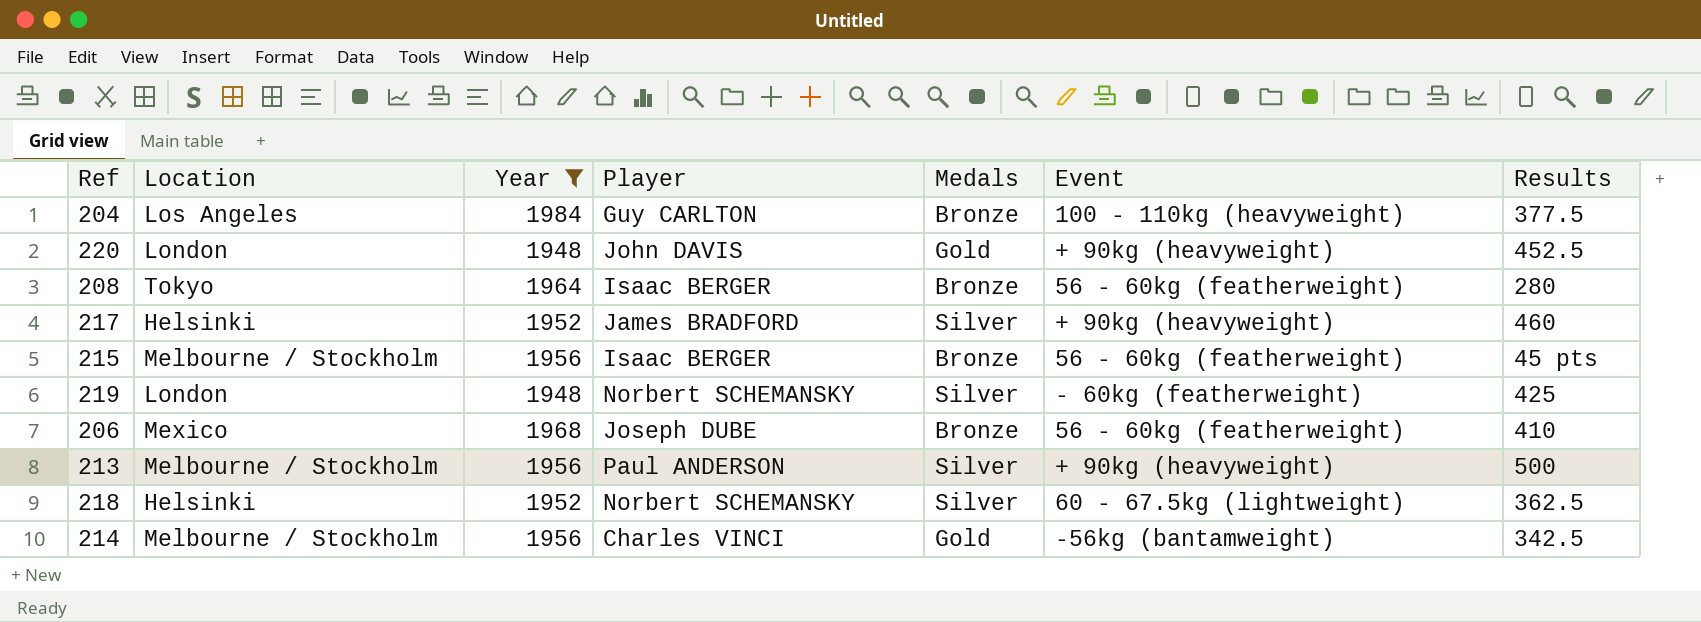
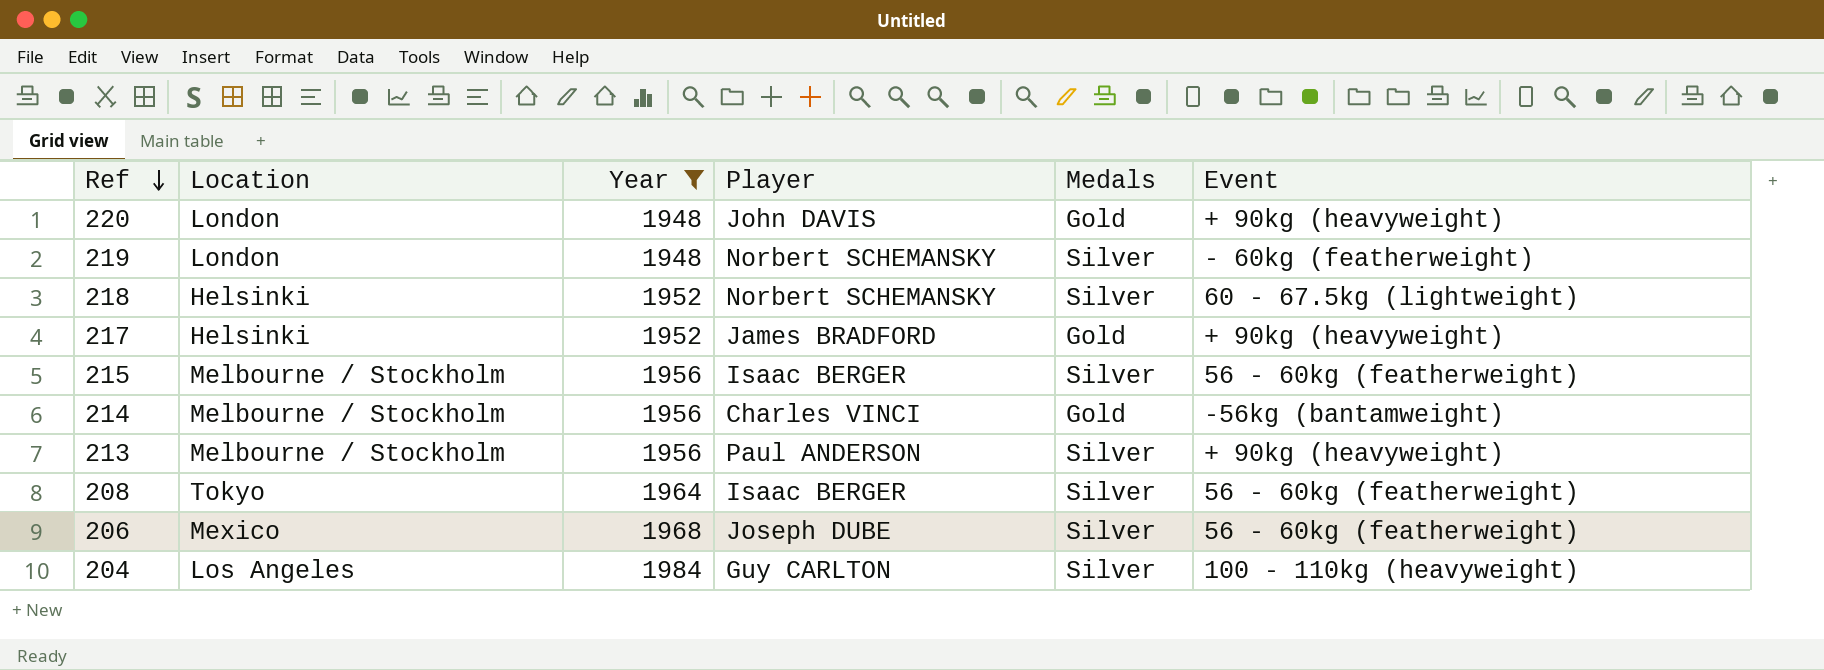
row order: none -> Ref descending
column Results | position: 7 -> none
217 | Medals: Silver -> Gold
215 | Medals: Bronze -> Silver
208 | Medals: Bronze -> Silver
206 | Medals: Bronze -> Silver
204 | Medals: Bronze -> Silver

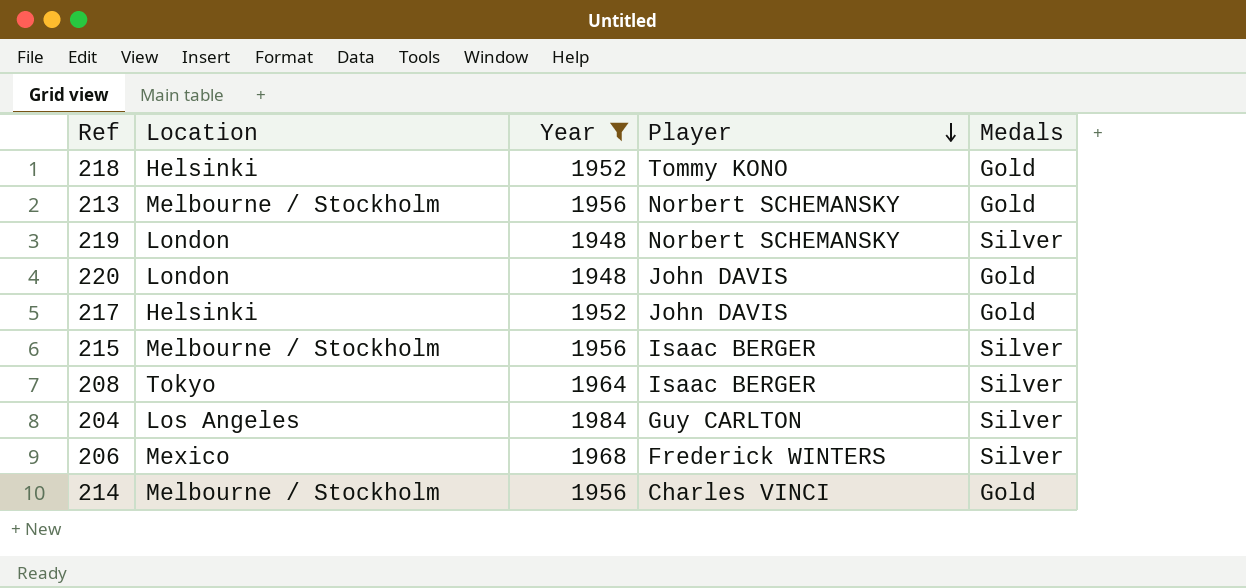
row order: Ref descending -> Player descending
column Event | position: 6 -> none
218 | Player: Norbert SCHEMANSKY -> Tommy KONO
218 | Medals: Silver -> Gold
213 | Player: Paul ANDERSON -> Norbert SCHEMANSKY
213 | Medals: Silver -> Gold
217 | Player: James BRADFORD -> John DAVIS
206 | Player: Joseph DUBE -> Frederick WINTERS

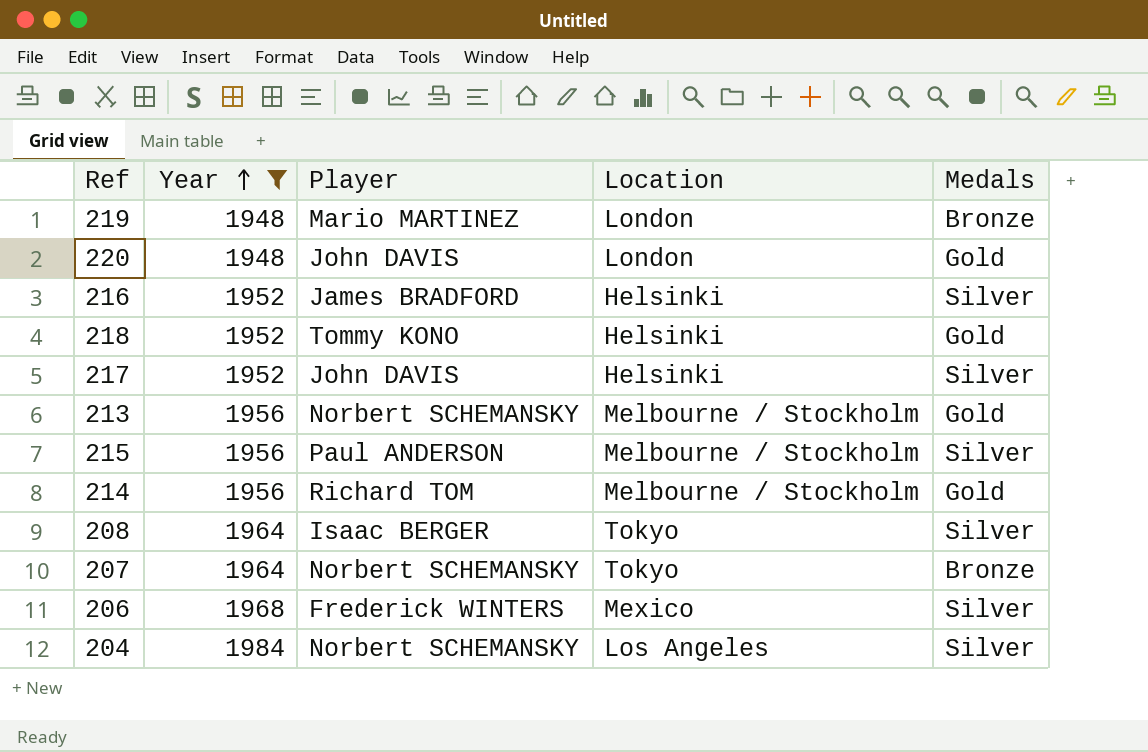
row order: Player descending -> Year ascending
column Location | position: 2 -> 4
219 | Player: Norbert SCHEMANSKY -> Mario MARTINEZ
219 | Medals: Silver -> Bronze
row 216: none -> 1952 | James BRADFORD | Helsinki | Silver
217 | Medals: Gold -> Silver
215 | Player: Isaac BERGER -> Paul ANDERSON
214 | Player: Charles VINCI -> Richard TOM
row 207: none -> 1964 | Norbert SCHEMANSKY | Tokyo | Bronze
204 | Player: Guy CARLTON -> Norbert SCHEMANSKY

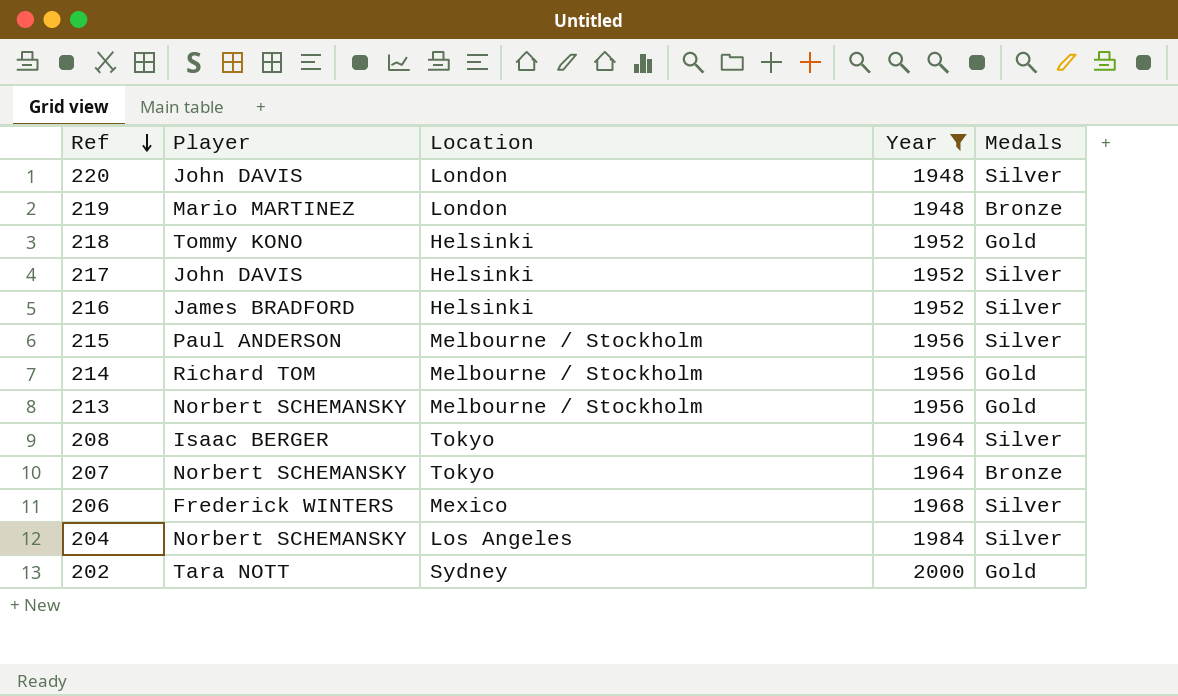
row order: Year ascending -> Ref descending
column Year | position: 2 -> 4
220 | Medals: Gold -> Silver
row 202: none -> Tara NOTT | Sydney | 2000 | Gold

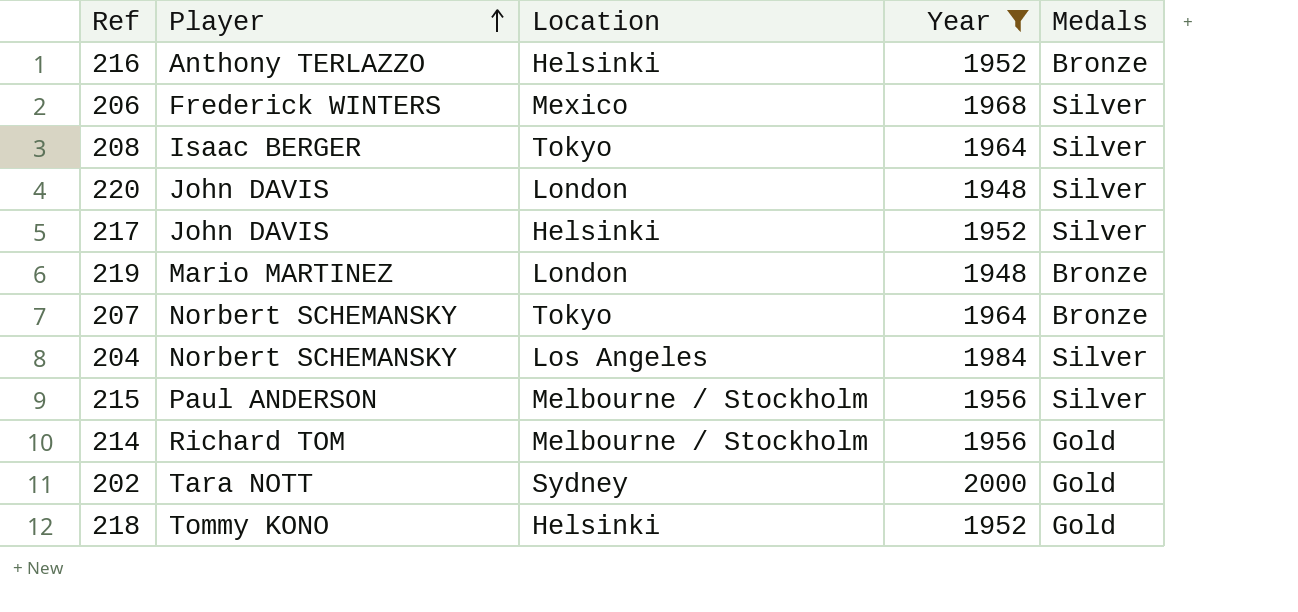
row order: Ref descending -> Player ascending
row 213: Norbert SCHEMANSKY | Melbourne / Stockholm | 1956 | Gold -> none
216 | Player: James BRADFORD -> Anthony TERLAZZO
216 | Medals: Silver -> Bronze

